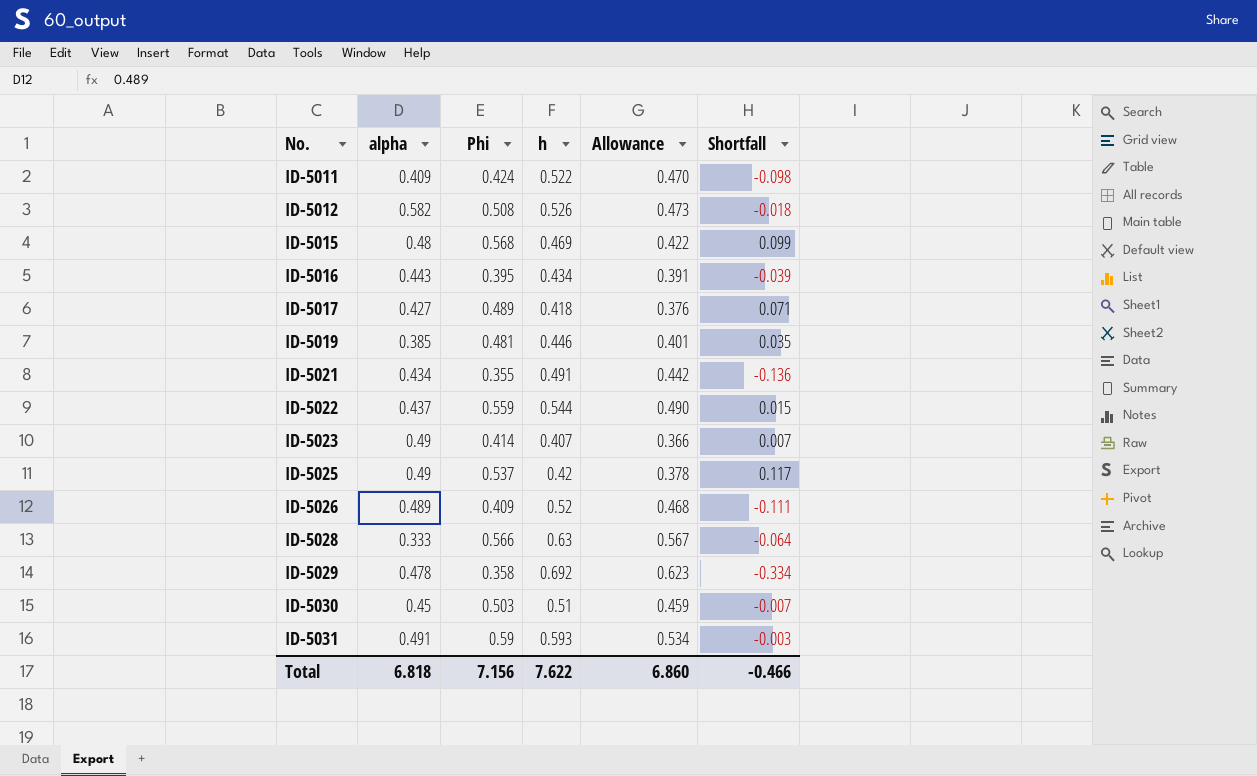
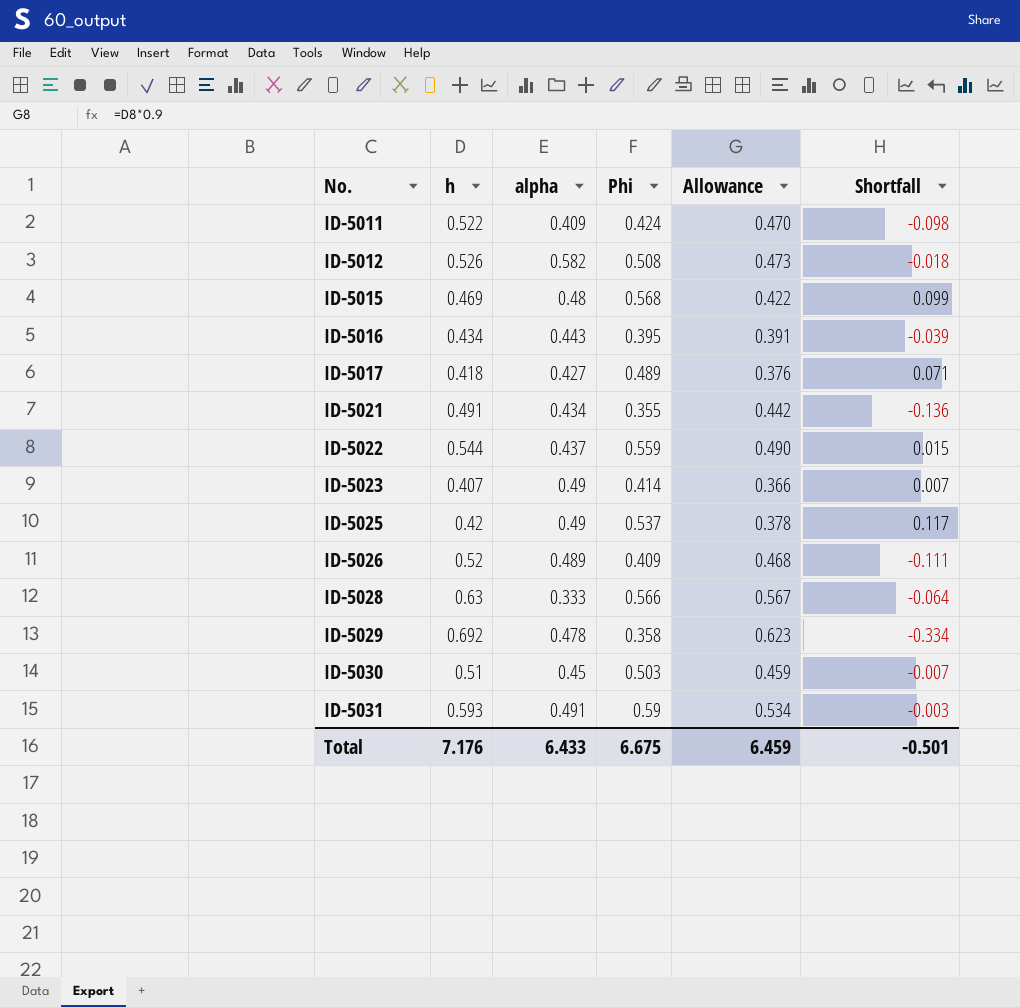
column h | position: 4 -> 2
row ID-5019: 0.385 | 0.481 | 0.446 | 0.401 | 0.035 -> none
Total | h: 7.622 -> 7.176
Total | alpha: 6.818 -> 6.433
Total | Phi: 7.156 -> 6.675
Total | Allowance: 6.860 -> 6.459
Total | Shortfall: -0.466 -> -0.501

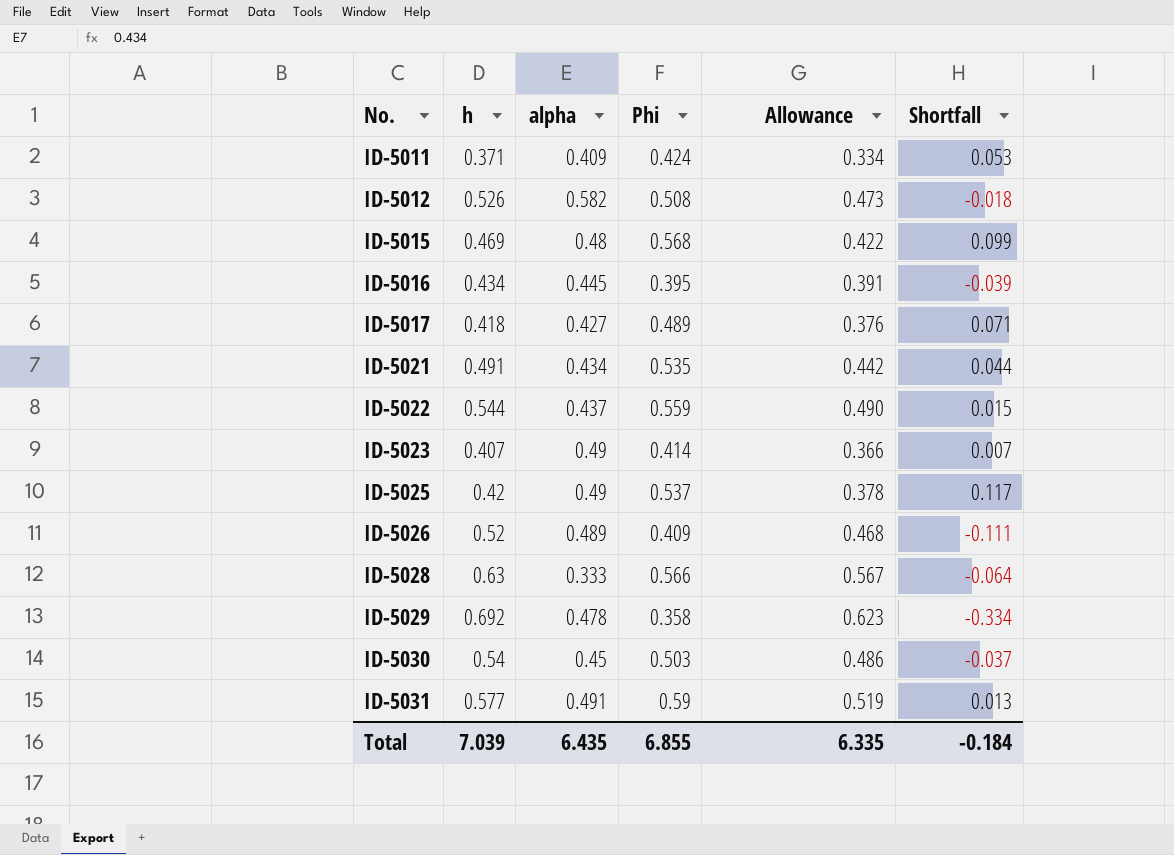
ID-5011 | h: 0.522 -> 0.371
ID-5011 | Allowance: 0.470 -> 0.334
ID-5011 | Shortfall: -0.098 -> 0.053
ID-5016 | alpha: 0.443 -> 0.445
ID-5021 | Phi: 0.355 -> 0.535
ID-5021 | Shortfall: -0.136 -> 0.044
ID-5030 | h: 0.51 -> 0.54
ID-5030 | Allowance: 0.459 -> 0.486
ID-5030 | Shortfall: -0.007 -> -0.037
ID-5031 | h: 0.593 -> 0.577
ID-5031 | Allowance: 0.534 -> 0.519
ID-5031 | Shortfall: -0.003 -> 0.013
Total | h: 7.176 -> 7.039
Total | alpha: 6.433 -> 6.435
Total | Phi: 6.675 -> 6.855
Total | Allowance: 6.459 -> 6.335
Total | Shortfall: -0.501 -> -0.184

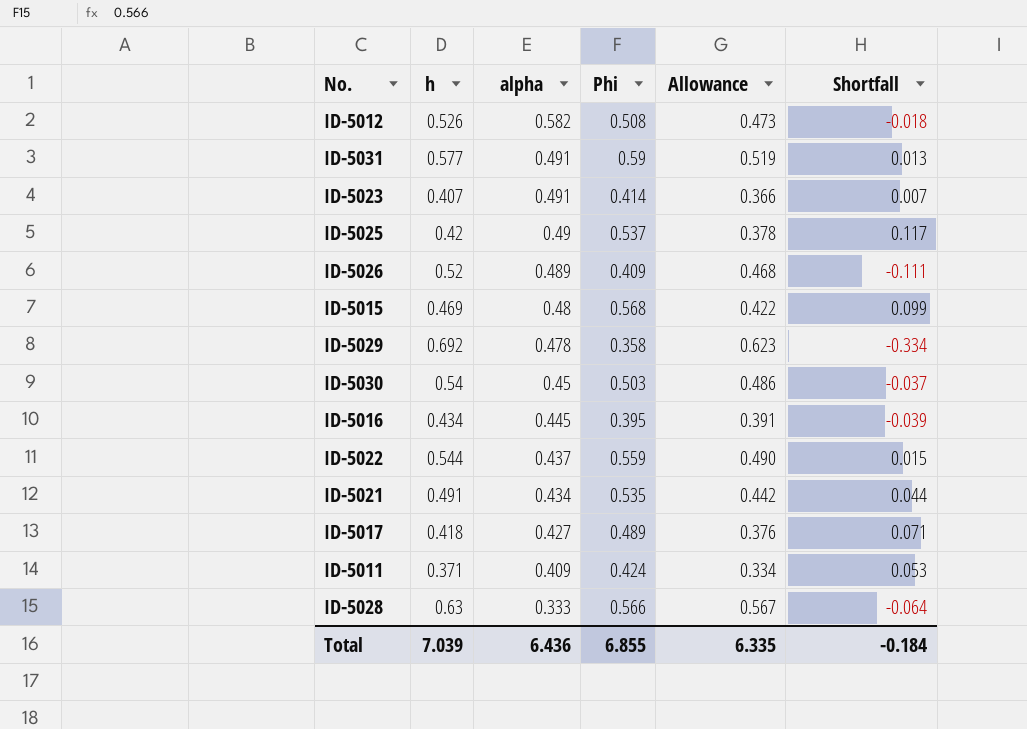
row order: No. ascending -> alpha descending
ID-5023 | alpha: 0.49 -> 0.491
Total | alpha: 6.435 -> 6.436

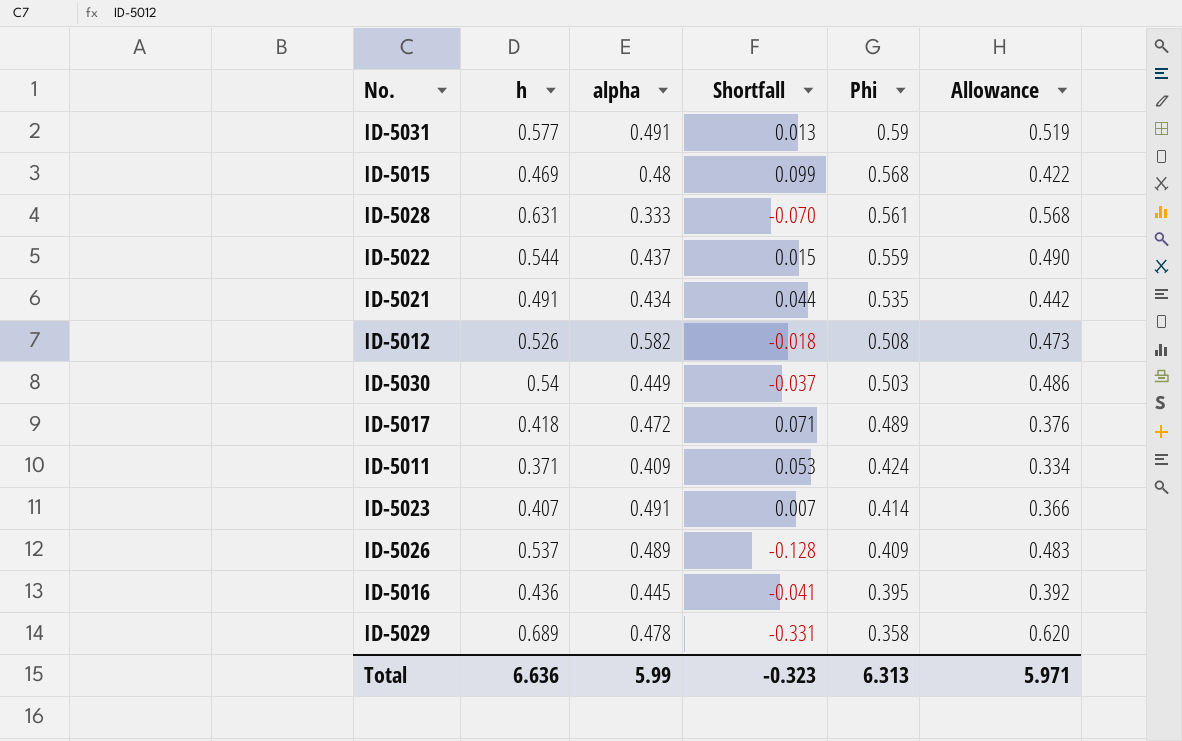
row order: alpha descending -> Phi descending
column Shortfall | position: 6 -> 4
row ID-5025: 0.42 | 0.49 | 0.537 | 0.378 | 0.117 -> none
ID-5028 | h: 0.63 -> 0.631
ID-5028 | Shortfall: -0.064 -> -0.070
ID-5028 | Phi: 0.566 -> 0.561
ID-5028 | Allowance: 0.567 -> 0.568
ID-5030 | alpha: 0.45 -> 0.449
ID-5017 | alpha: 0.427 -> 0.472
ID-5026 | h: 0.52 -> 0.537
ID-5026 | Shortfall: -0.111 -> -0.128
ID-5026 | Allowance: 0.468 -> 0.483
ID-5016 | h: 0.434 -> 0.436
ID-5016 | Shortfall: -0.039 -> -0.041
ID-5016 | Allowance: 0.391 -> 0.392
ID-5029 | h: 0.692 -> 0.689
ID-5029 | Shortfall: -0.334 -> -0.331
ID-5029 | Allowance: 0.623 -> 0.620
Total | h: 7.039 -> 6.636
Total | alpha: 6.436 -> 5.99
Total | Shortfall: -0.184 -> -0.323
Total | Phi: 6.855 -> 6.313
Total | Allowance: 6.335 -> 5.971

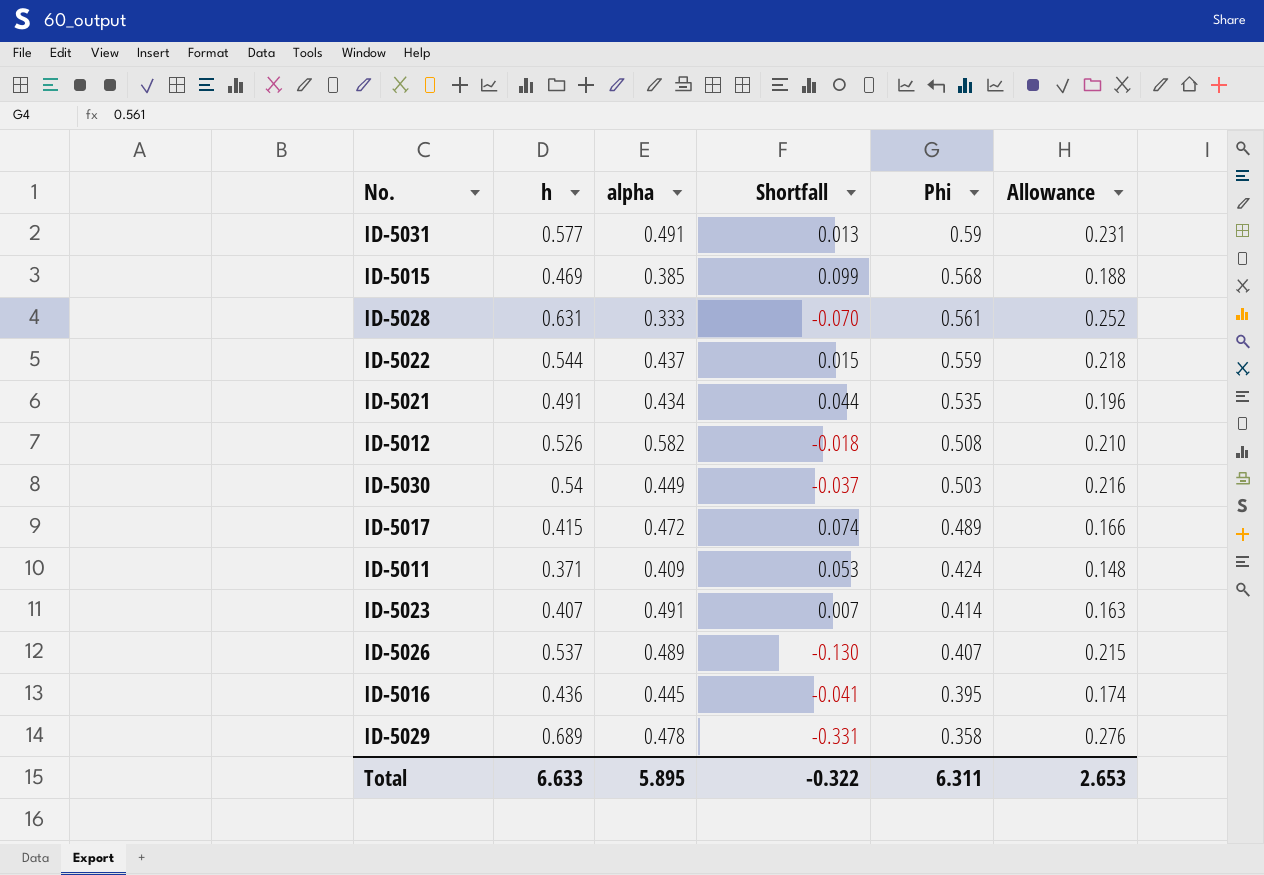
column Allowance | formula: [h] * 0.9 -> [h] * 0.4
ID-5015 | alpha: 0.48 -> 0.385
ID-5017 | h: 0.418 -> 0.415
ID-5017 | Shortfall: 0.071 -> 0.074
ID-5026 | Shortfall: -0.128 -> -0.130
ID-5026 | Phi: 0.409 -> 0.407
Total | h: 6.636 -> 6.633
Total | alpha: 5.99 -> 5.895
Total | Shortfall: -0.323 -> -0.322
Total | Phi: 6.313 -> 6.311
Total | Allowance: 5.971 -> 2.653

